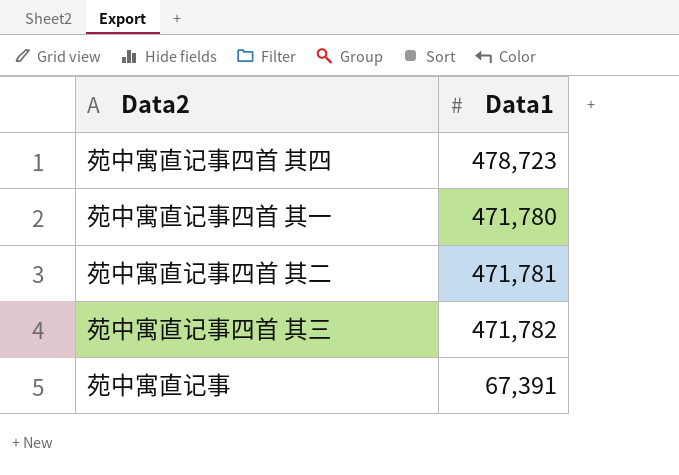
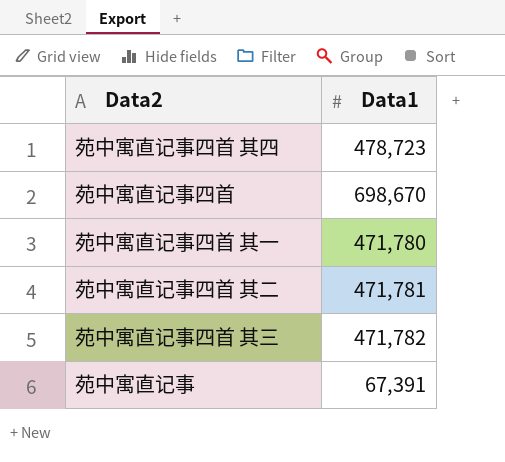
row 苑中寓直记事四首: none -> 698,670

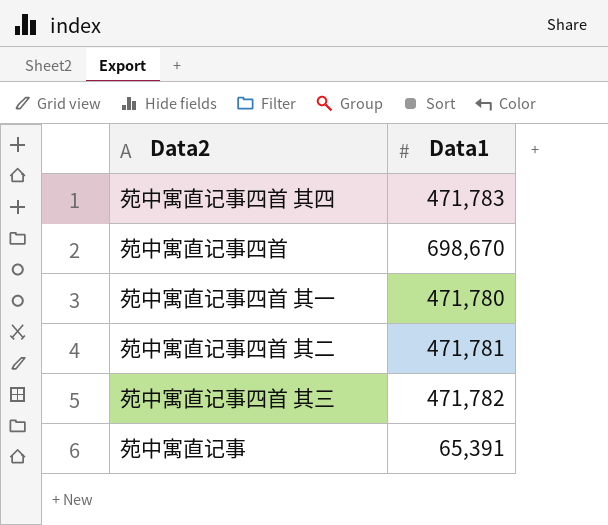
苑中寓直记事四首 其四 | Data1: 478,723 -> 471,783
苑中寓直记事 | Data1: 67,391 -> 65,391

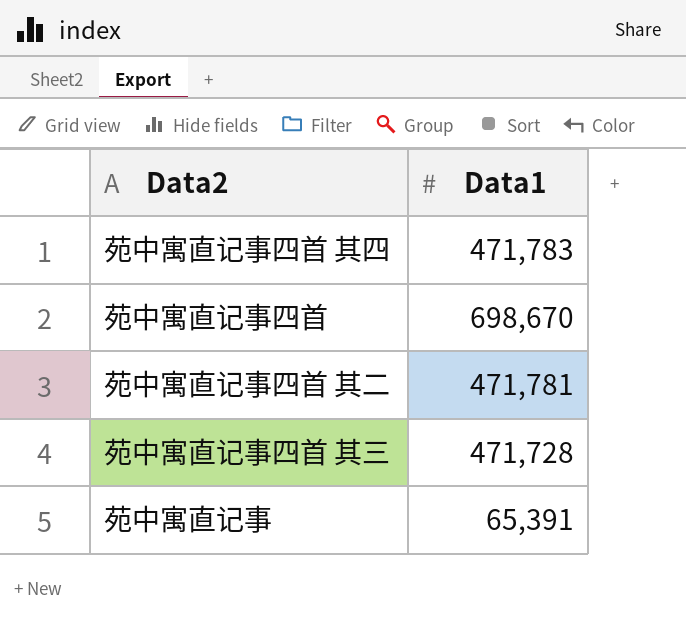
row 苑中寓直记事四首 其一: 471,780 -> none
苑中寓直记事四首 其三 | Data1: 471,782 -> 471,728

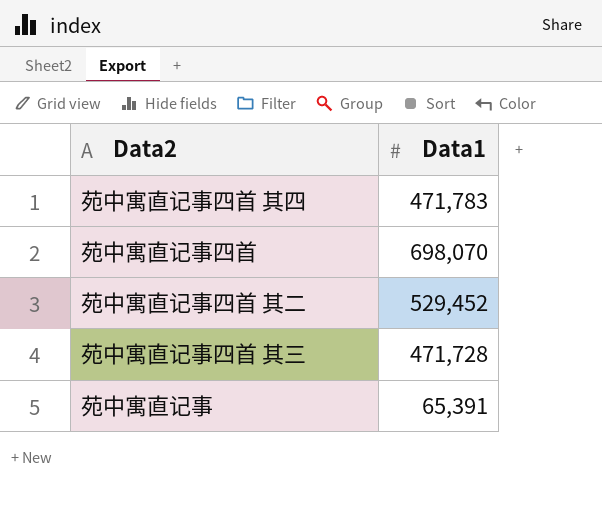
苑中寓直记事四首 | Data1: 698,670 -> 698,070
苑中寓直记事四首 其二 | Data1: 471,781 -> 529,452

